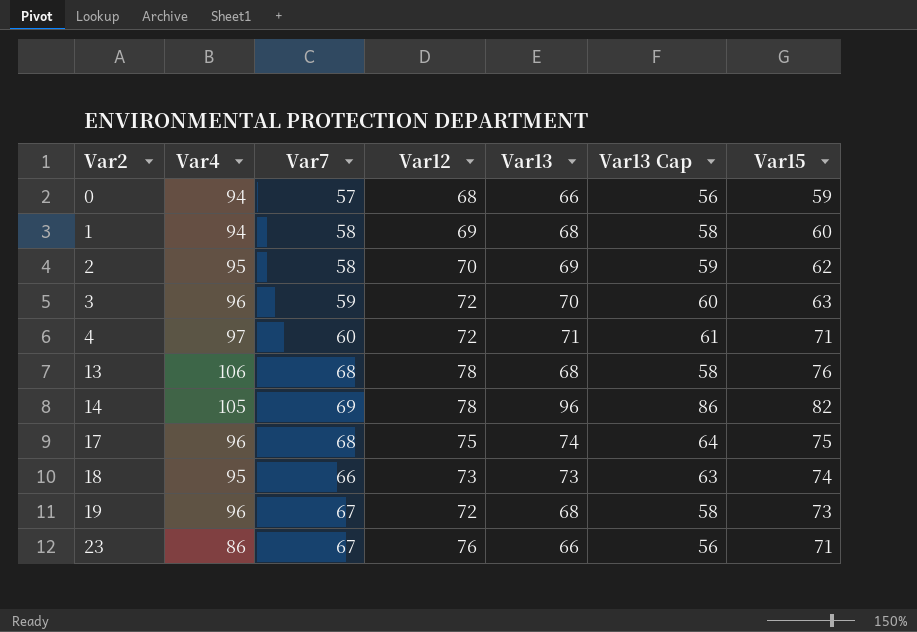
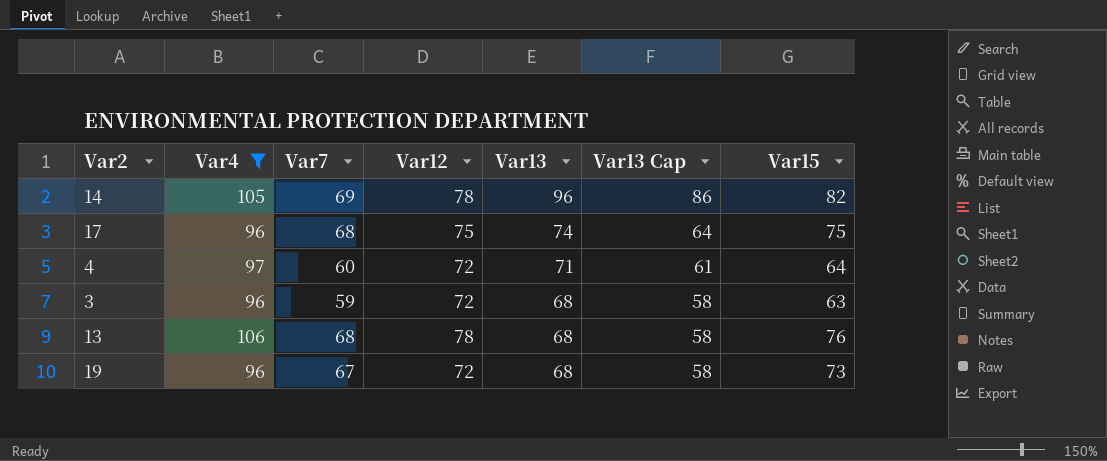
filter: none -> Var4 >= 96
row order: Var2 ascending -> Var13 descending
4 | Var15: 71 -> 64
3 | Var13: 70 -> 68
3 | Var13 Cap: 60 -> 58

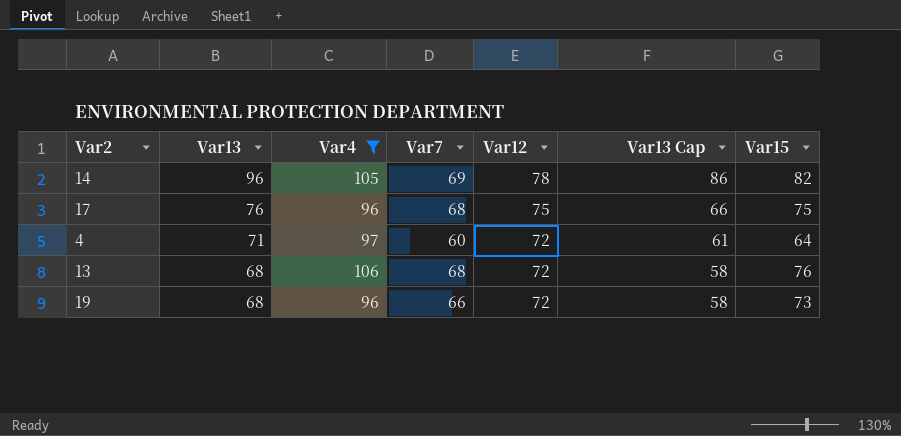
column Var13 | position: 5 -> 2
row 3: 96 | 59 | 72 | 68 | 58 | 63 -> none
17 | Var13: 74 -> 76
17 | Var13 Cap: 64 -> 66
13 | Var12: 78 -> 72
19 | Var7: 67 -> 66

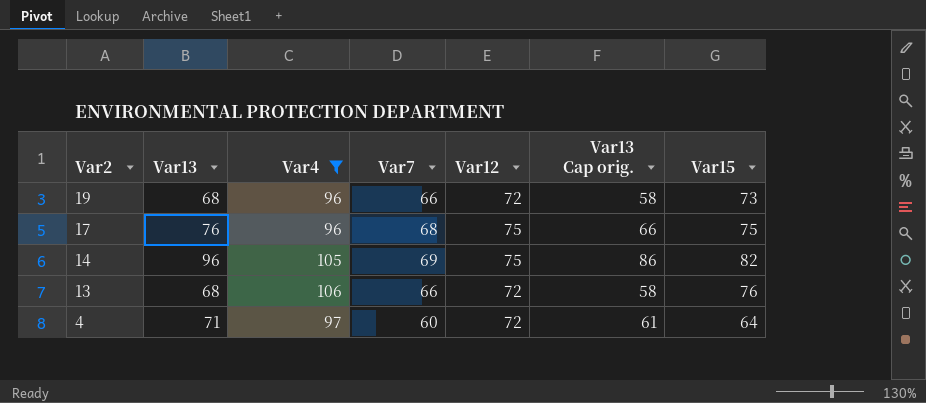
row order: Var13 descending -> Var2 descending
column name: Var13 Cap -> Var13 Cap orig.
14 | Var12: 78 -> 75
13 | Var7: 68 -> 66

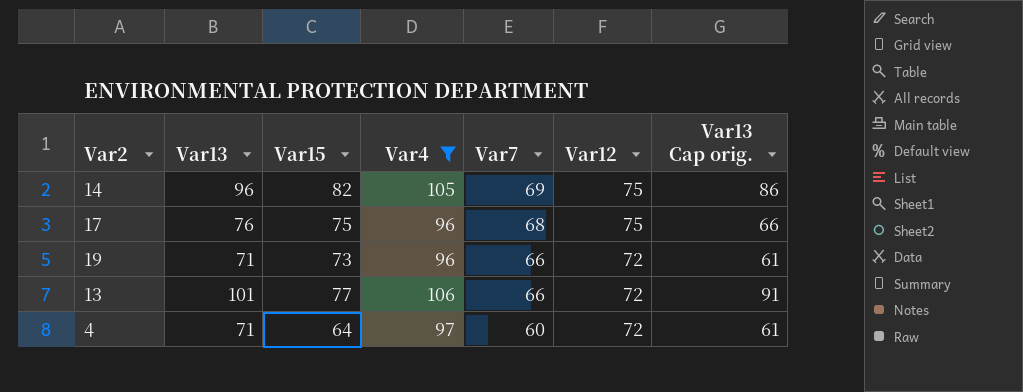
row order: Var2 descending -> Var7 descending
column Var15 | position: 7 -> 3
19 | Var13: 68 -> 71
19 | Var13 Cap orig.: 58 -> 61
13 | Var13: 68 -> 101
13 | Var15: 76 -> 77
13 | Var13 Cap orig.: 58 -> 91

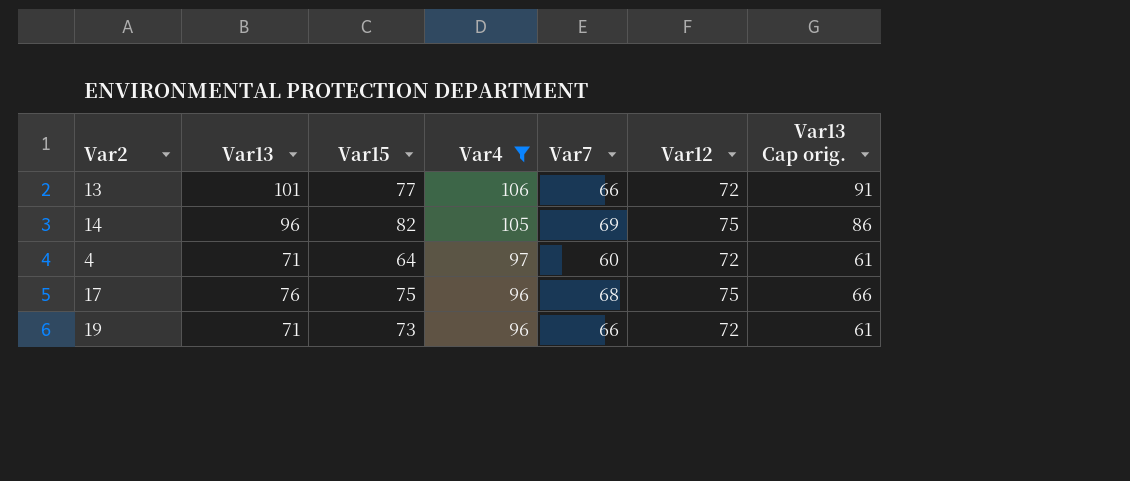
row order: Var7 descending -> Var4 descending

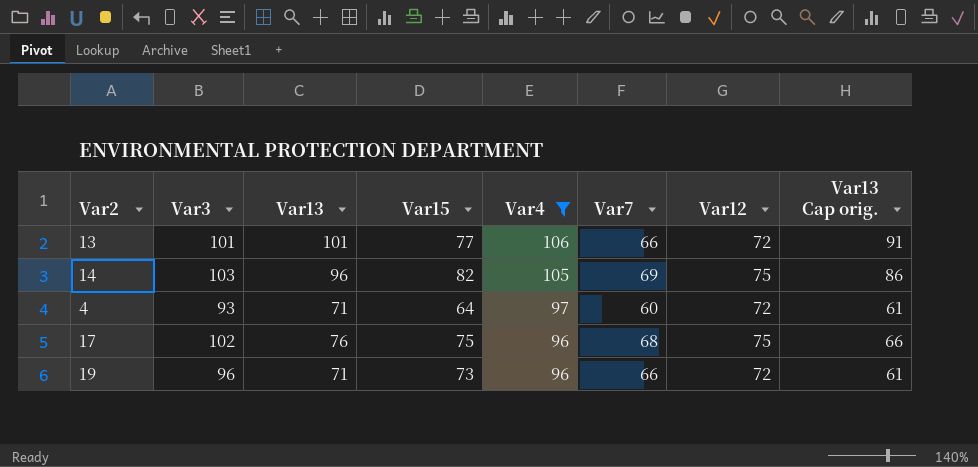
column Var3 | position: none -> 2

